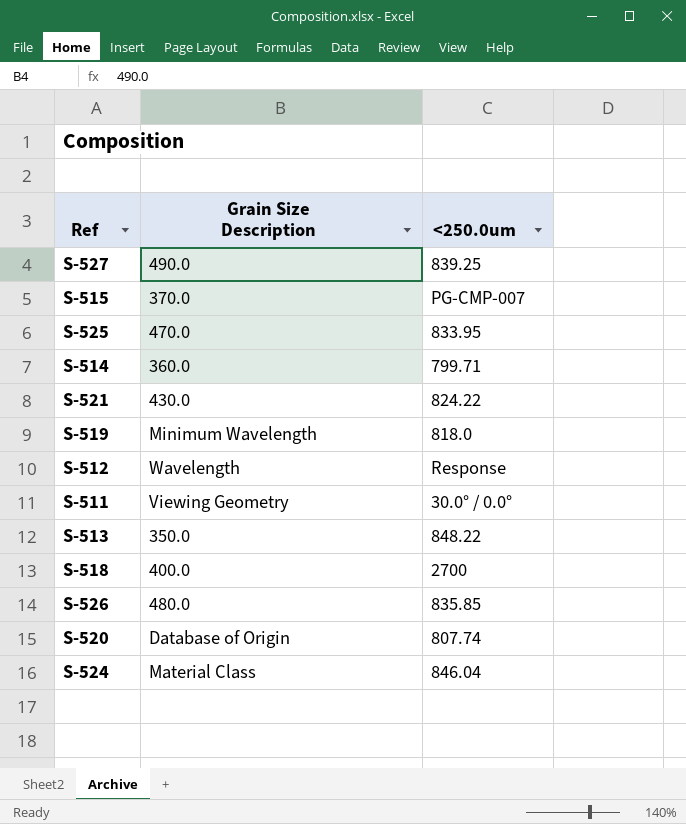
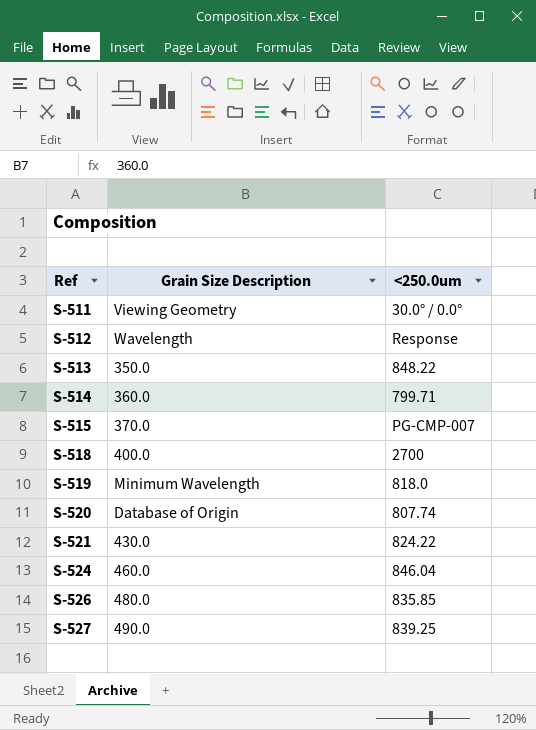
row order: none -> Ref ascending
row S-525: 470.0 | 833.95 -> none
S-524 | Grain Size Description: Material Class -> 460.0

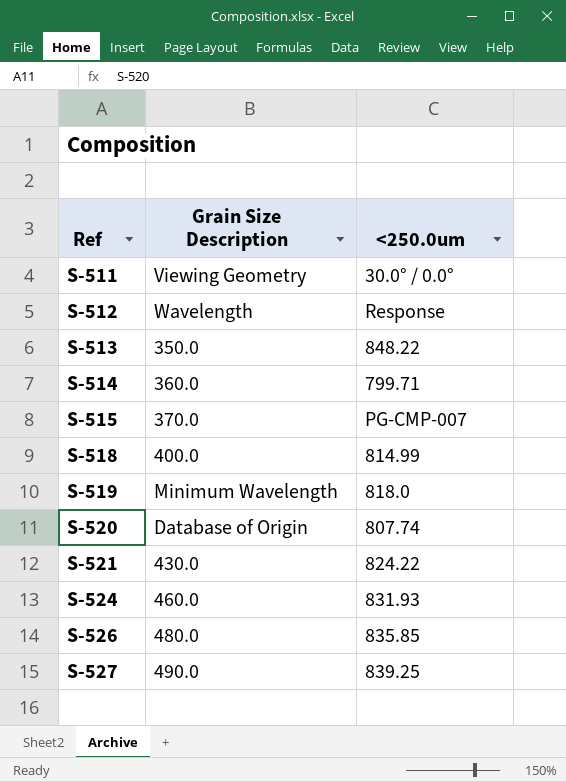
S-518 | <250.0um: 2700 -> 814.99
S-524 | <250.0um: 846.04 -> 831.93

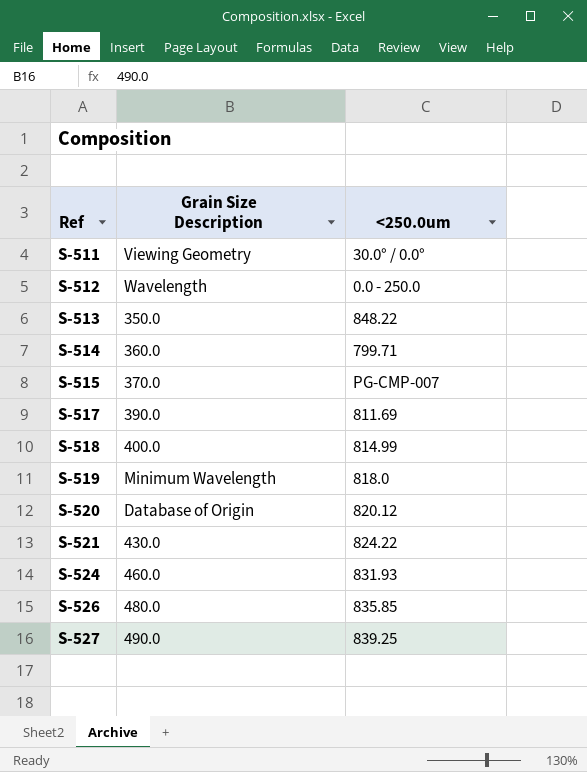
S-512 | <250.0um: Response -> 0.0 - 250.0
row S-517: none -> 390.0 | 811.69
S-520 | <250.0um: 807.74 -> 820.12

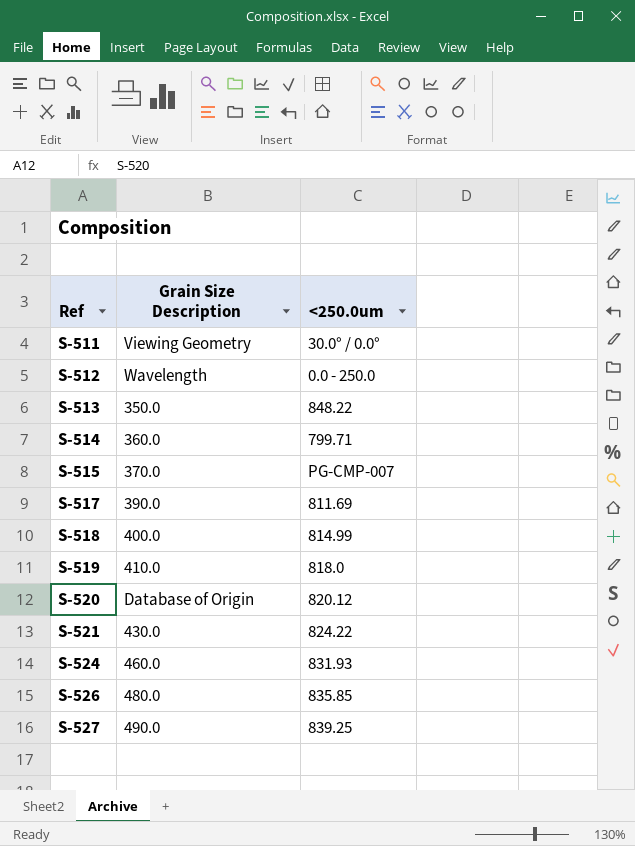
S-519 | Grain Size Description: Minimum Wavelength -> 410.0

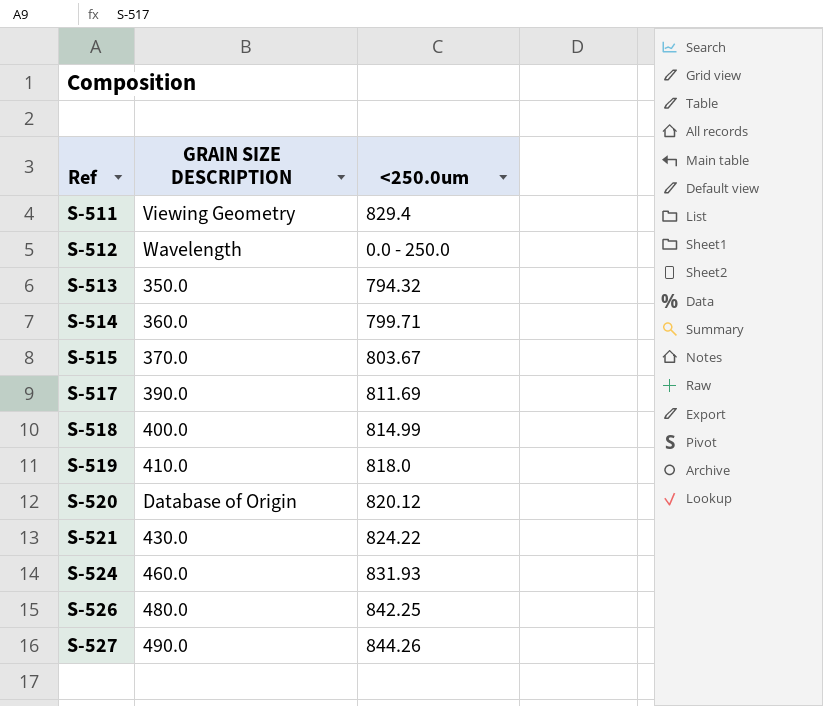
column name: Grain Size Description -> GRAIN SIZE DESCRIPTION
S-511 | <250.0um: 30.0° / 0.0° -> 829.4
S-513 | <250.0um: 848.22 -> 794.32
S-515 | <250.0um: PG-CMP-007 -> 803.67
S-526 | <250.0um: 835.85 -> 842.25
S-527 | <250.0um: 839.25 -> 844.26

